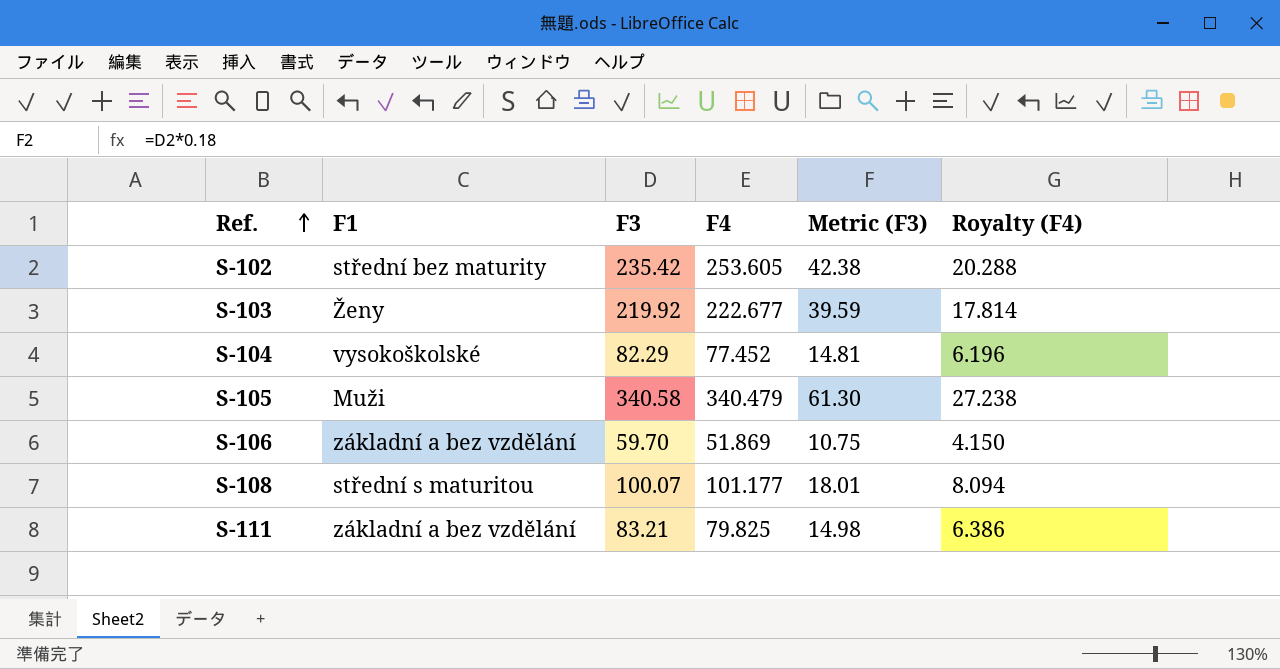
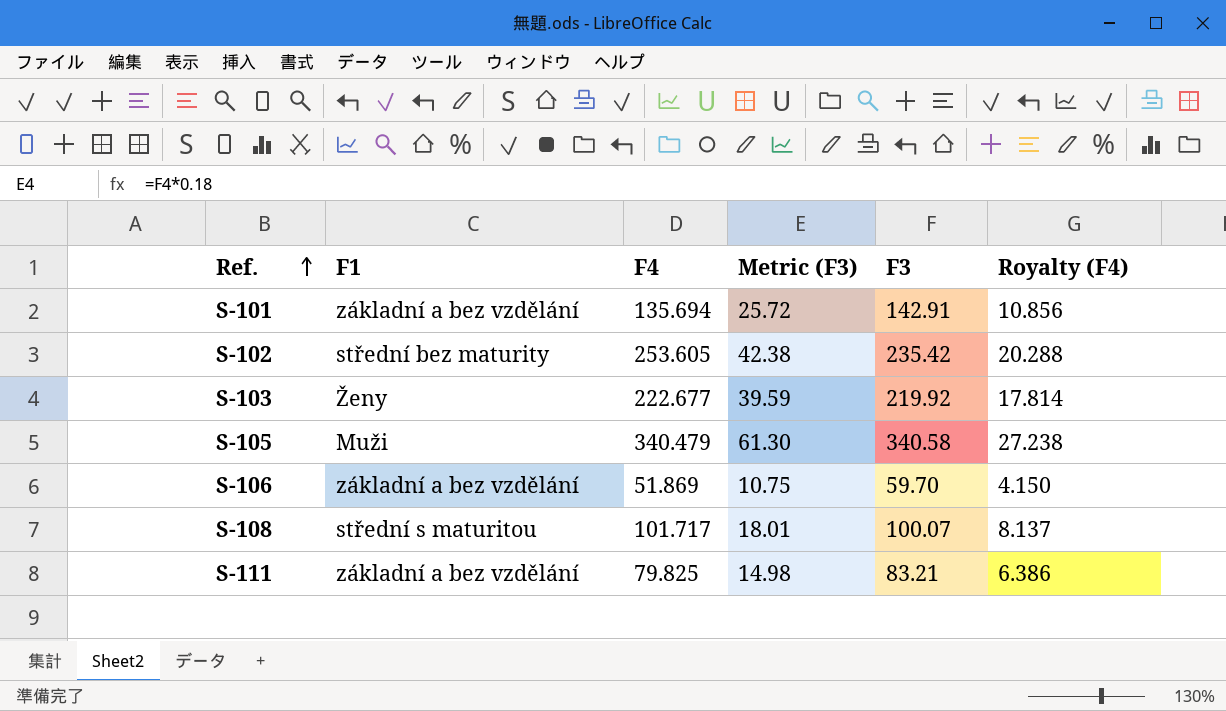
column F3 | position: 3 -> 5
row S-104: vysokoškolské | 82.29 | 77.452 | 14.81 | 6.196 -> none
row S-101: none -> základní a bez vzdělání | 135.694 | 25.72 | 142.91 | 10.856
S-108 | F4: 101.177 -> 101.717
S-108 | Royalty (F4): 8.094 -> 8.137

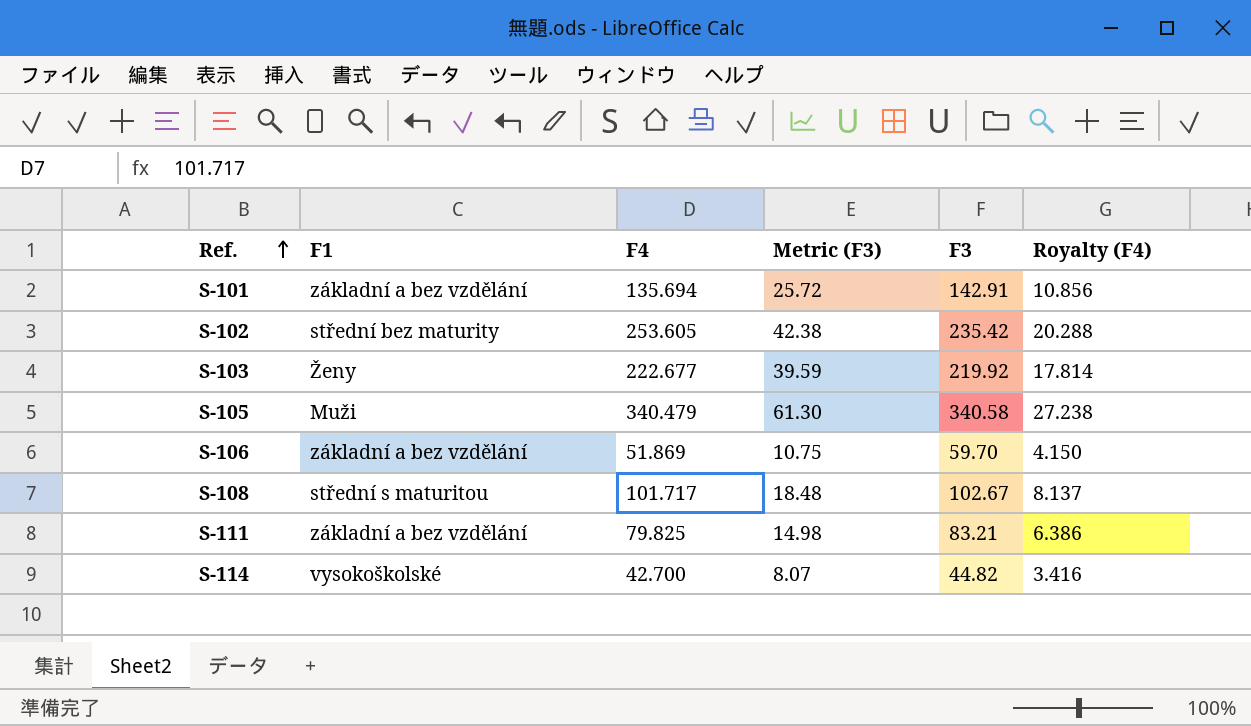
S-108 | Metric (F3): 18.01 -> 18.48
S-108 | F3: 100.07 -> 102.67
row S-114: none -> vysokoškolské | 42.700 | 8.07 | 44.82 | 3.416

